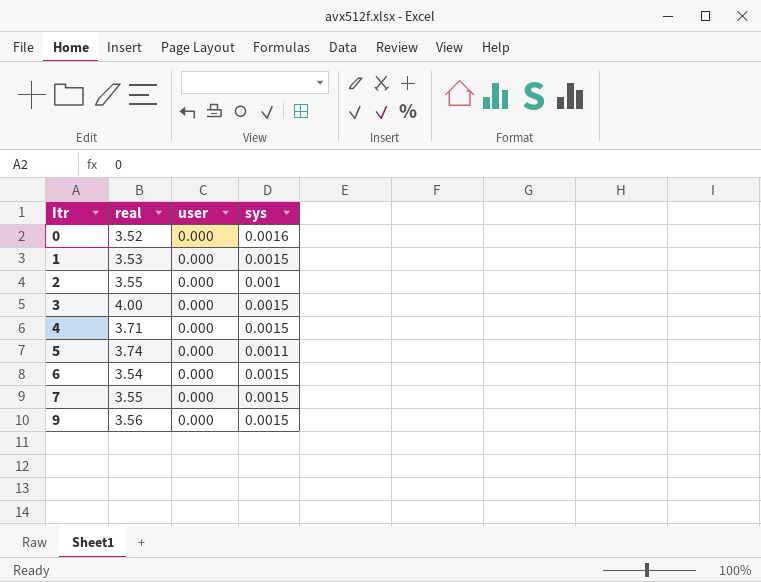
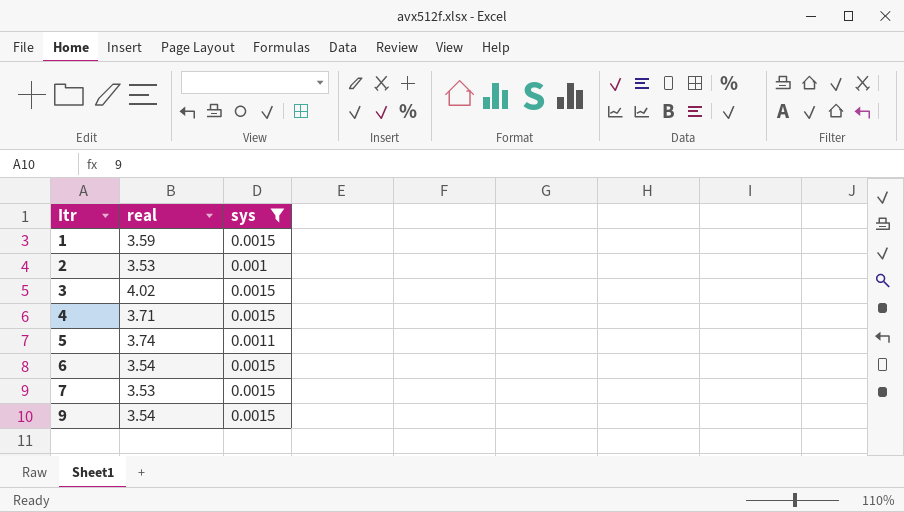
filter: none -> sys != 0.0016
column user | position: 3 -> none
1 | real: 3.53 -> 3.59
2 | real: 3.55 -> 3.53
3 | real: 4.00 -> 4.02
7 | real: 3.55 -> 3.53
9 | real: 3.56 -> 3.54

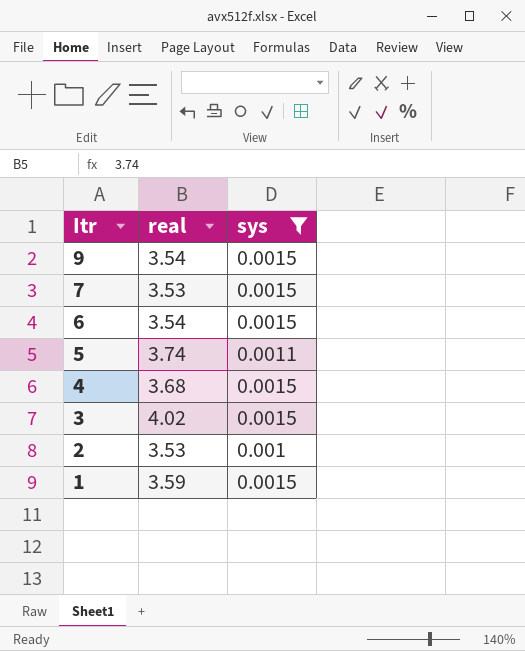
row order: Itr ascending -> Itr descending
4 | real: 3.71 -> 3.68

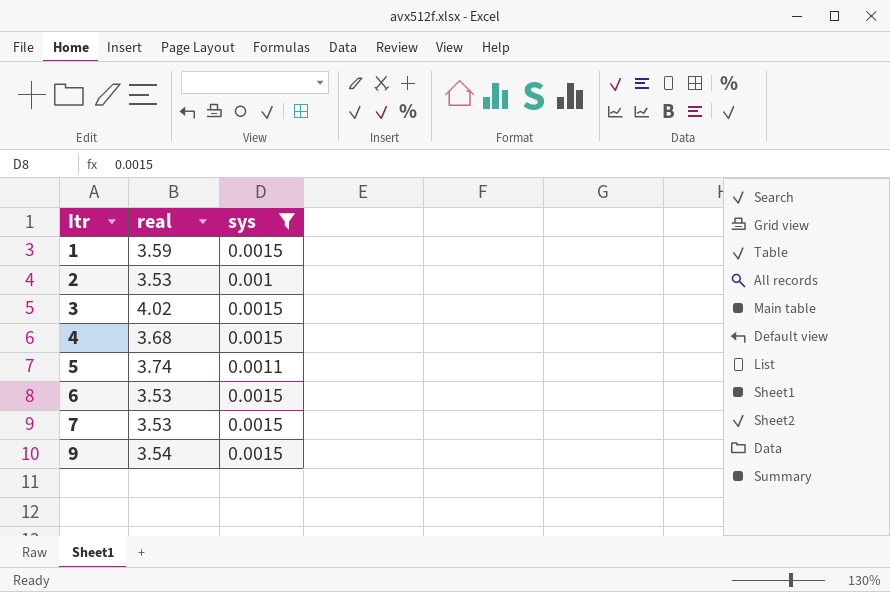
row order: Itr descending -> Itr ascending
6 | real: 3.54 -> 3.53

